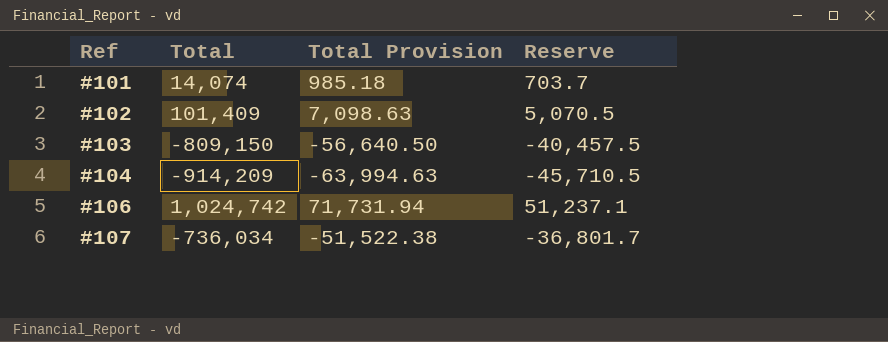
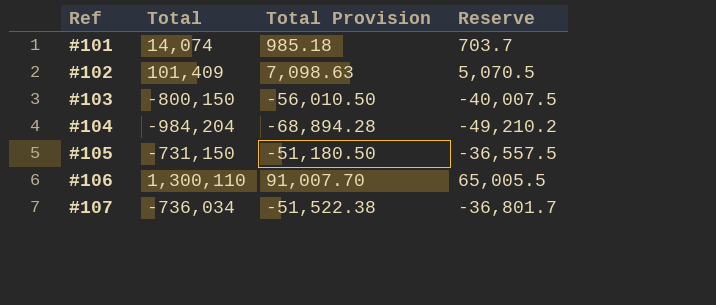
#103 | Total: -809,150 -> -800,150
#103 | Total Provision: -56,640.50 -> -56,010.50
#103 | Reserve: -40,457.5 -> -40,007.5
#104 | Total: -914,209 -> -984,204
#104 | Total Provision: -63,994.63 -> -68,894.28
#104 | Reserve: -45,710.5 -> -49,210.2
row #105: none -> -731,150 | -51,180.50 | -36,557.5
#106 | Total: 1,024,742 -> 1,300,110
#106 | Total Provision: 71,731.94 -> 91,007.70
#106 | Reserve: 51,237.1 -> 65,005.5

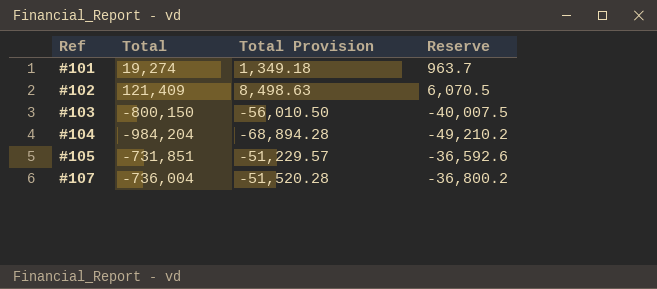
row #106: 1,300,110 | 91,007.70 | 65,005.5 -> none
#101 | Total: 14,074 -> 19,274
#101 | Total Provision: 985.18 -> 1,349.18
#101 | Reserve: 703.7 -> 963.7
#102 | Total: 101,409 -> 121,409
#102 | Total Provision: 7,098.63 -> 8,498.63
#102 | Reserve: 5,070.5 -> 6,070.5
#105 | Total: -731,150 -> -731,851
#105 | Total Provision: -51,180.50 -> -51,229.57
#105 | Reserve: -36,557.5 -> -36,592.6
#107 | Total: -736,034 -> -736,004
#107 | Total Provision: -51,522.38 -> -51,520.28
#107 | Reserve: -36,801.7 -> -36,800.2

